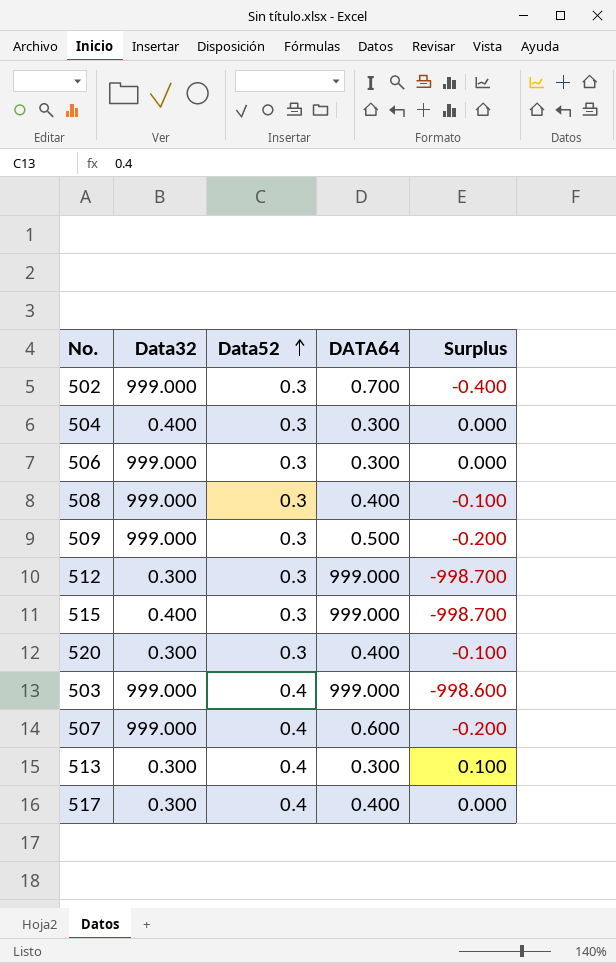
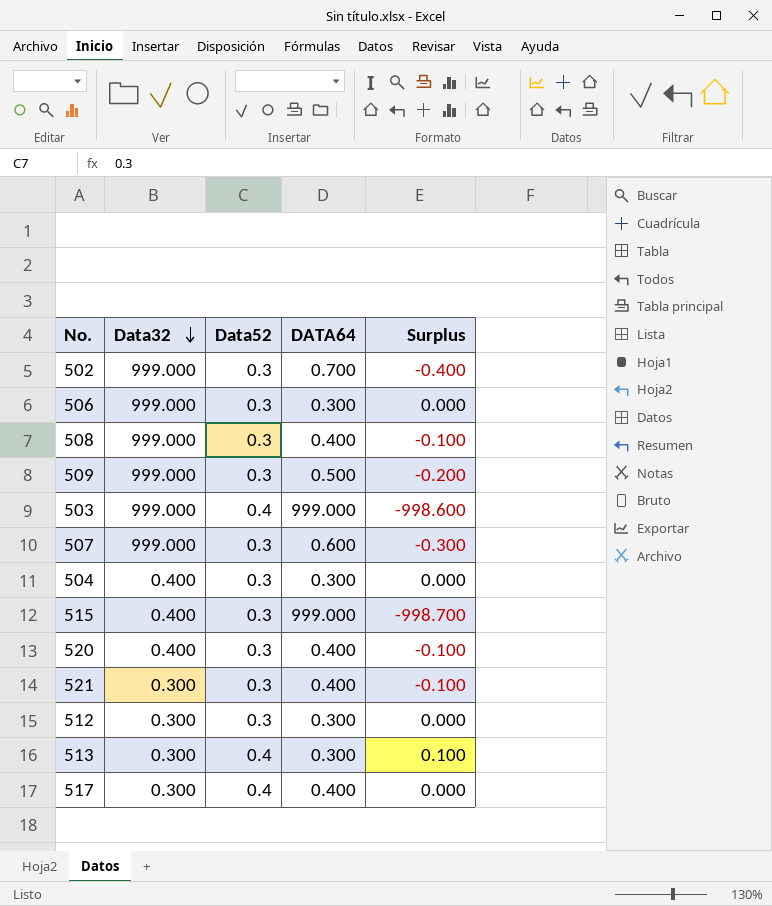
row order: Data52 ascending -> Data32 descending
507 | Data52: 0.4 -> 0.3
507 | Surplus: -0.200 -> -0.300
520 | Data32: 0.300 -> 0.400
row 521: none -> 0.300 | 0.3 | 0.400 | -0.100
512 | DATA64: 999.000 -> 0.300
512 | Surplus: -998.700 -> 0.000

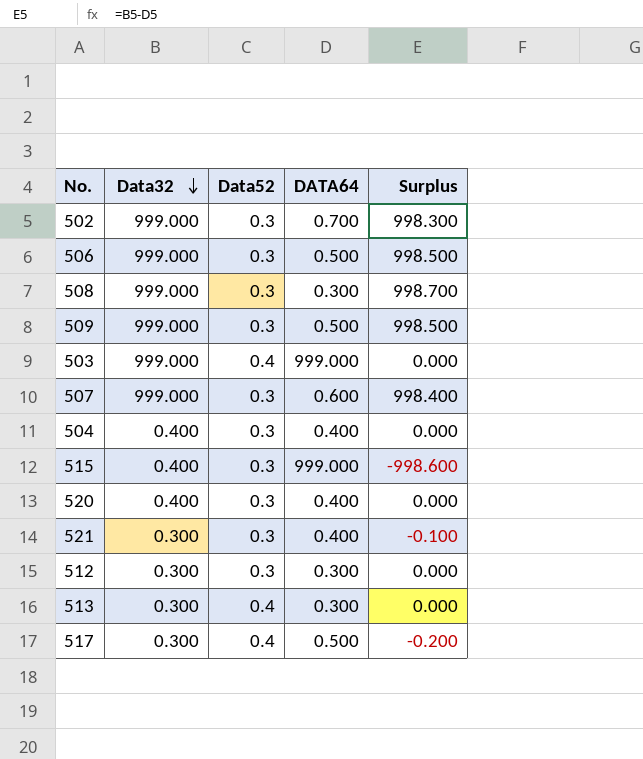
column Surplus | formula: [Data52] - [DATA64] -> [Data32] - [DATA64]
506 | DATA64: 0.300 -> 0.500
508 | DATA64: 0.400 -> 0.300
504 | DATA64: 0.300 -> 0.400
517 | DATA64: 0.400 -> 0.500

